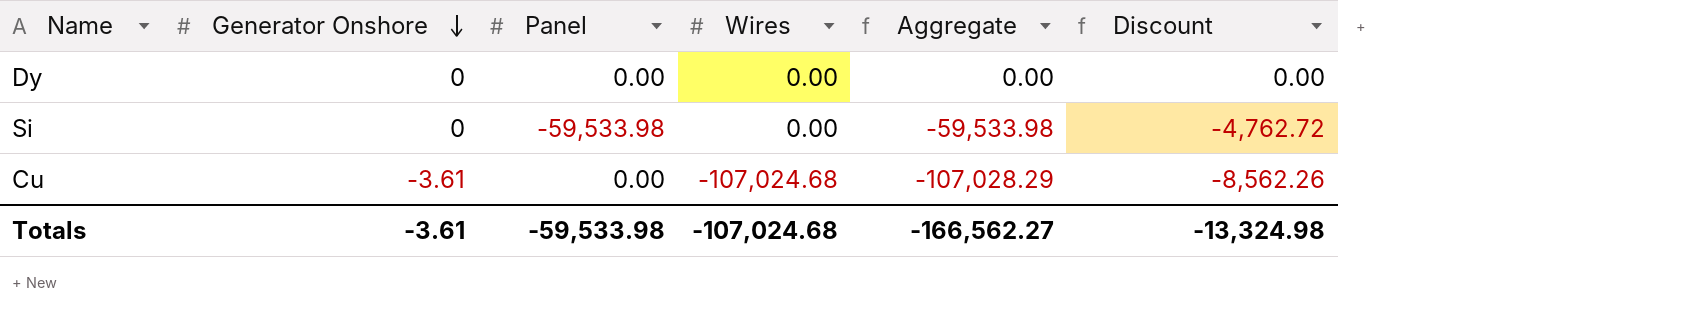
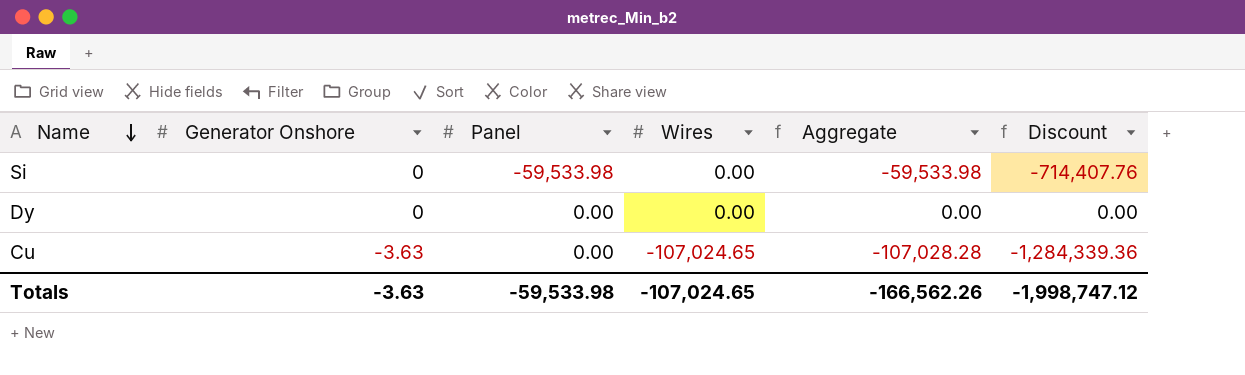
row order: Generator Onshore descending -> Name descending
column Discount | formula: [Aggregate] * 0.08 -> [Aggregate] * 12
Cu | Generator Onshore: -3.61 -> -3.63
Cu | Wires: -107,024.68 -> -107,024.65
Cu | Aggregate: -107,028.29 -> -107,028.28
Totals | Generator Onshore: -3.61 -> -3.63
Totals | Wires: -107,024.68 -> -107,024.65
Totals | Aggregate: -166,562.27 -> -166,562.26
Totals | Discount: -13,324.98 -> -1,998,747.12

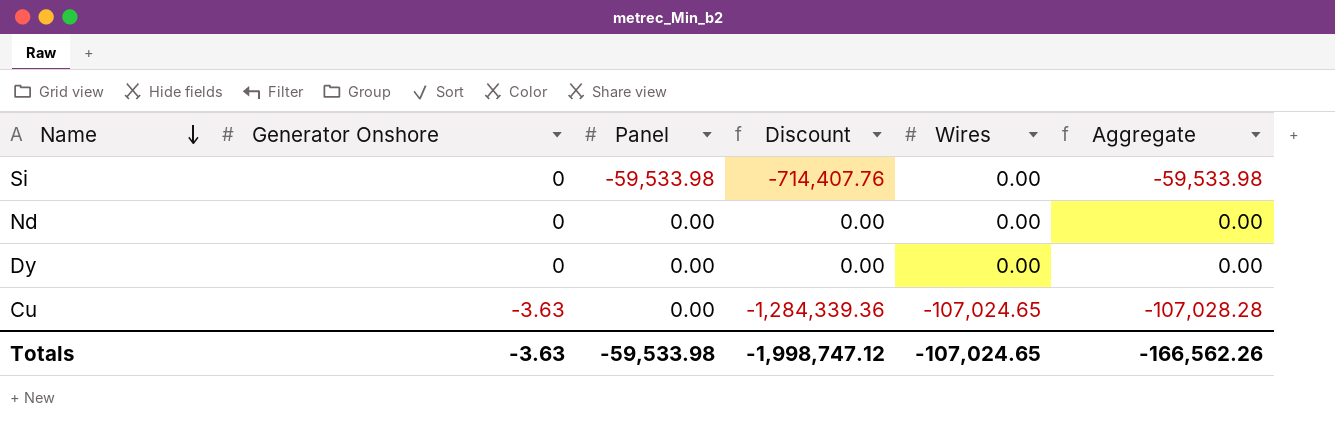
column Discount | position: 6 -> 4
row Nd: none -> 0 | 0.00 | 0.00 | 0.00 | 0.00

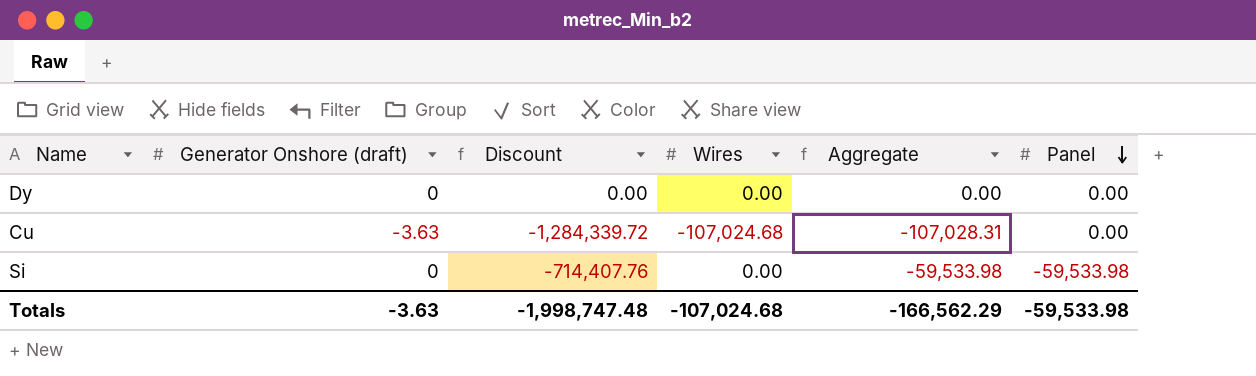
row order: Name descending -> Panel descending
column name: Generator Onshore -> Generator Onshore (draft)
column Panel | position: 3 -> 6
row Nd: 0 | 0.00 | 0.00 | 0.00 | 0.00 -> none
Cu | Discount: -1,284,339.36 -> -1,284,339.72
Cu | Wires: -107,024.65 -> -107,024.68
Cu | Aggregate: -107,028.28 -> -107,028.31
Totals | Discount: -1,998,747.12 -> -1,998,747.48
Totals | Wires: -107,024.65 -> -107,024.68
Totals | Aggregate: -166,562.26 -> -166,562.29

